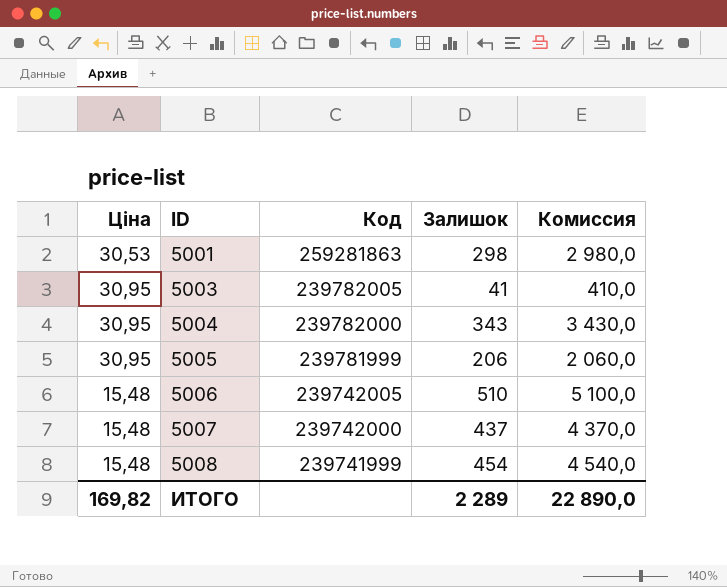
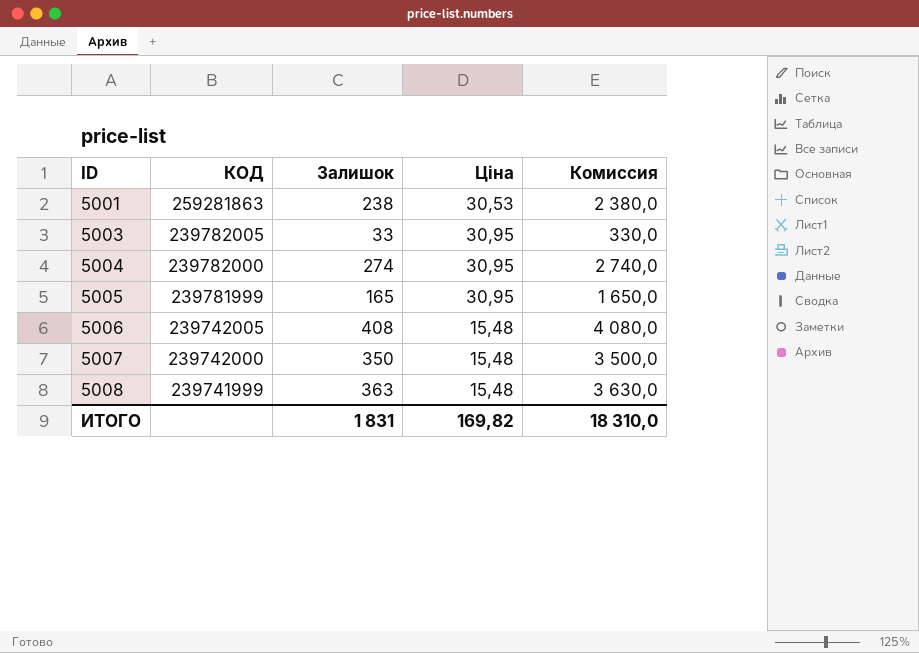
column name: Код -> КОД
column Ціна | position: 1 -> 4
5001 | Залишок: 298 -> 238
5001 | Комиссия: 2 980,0 -> 2 380,0
5003 | Залишок: 41 -> 33
5003 | Комиссия: 410,0 -> 330,0
5004 | Залишок: 343 -> 274
5004 | Комиссия: 3 430,0 -> 2 740,0
5005 | Залишок: 206 -> 165
5005 | Комиссия: 2 060,0 -> 1 650,0
5006 | Залишок: 510 -> 408
5006 | Комиссия: 5 100,0 -> 4 080,0
5007 | Залишок: 437 -> 350
5007 | Комиссия: 4 370,0 -> 3 500,0
5008 | Залишок: 454 -> 363
5008 | Комиссия: 4 540,0 -> 3 630,0
ИТОГО | Залишок: 2 289 -> 1 831
ИТОГО | Комиссия: 22 890,0 -> 18 310,0

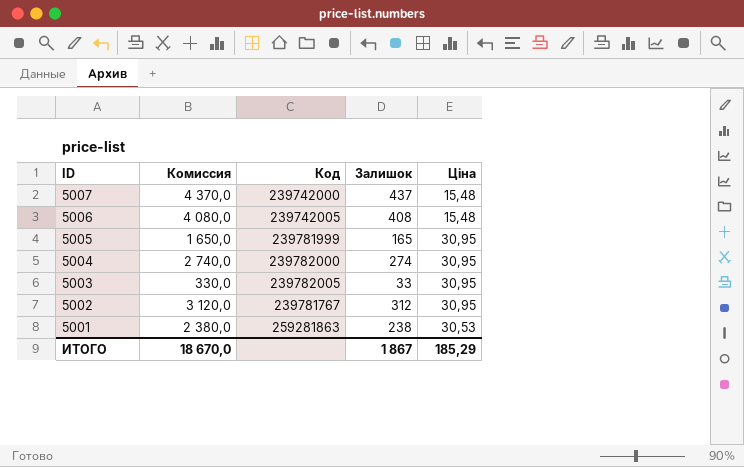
row order: ID ascending -> ID descending
column Комиссия | position: 5 -> 2
column name: КОД -> Код
row 5008: 239741999 | 363 | 15,48 | 3 630,0 -> none
5007 | Комиссия: 3 500,0 -> 4 370,0
5007 | Залишок: 350 -> 437
row 5002: none -> 3 120,0 | 239781767 | 312 | 30,95
ИТОГО | Комиссия: 18 310,0 -> 18 670,0
ИТОГО | Залишок: 1 831 -> 1 867
ИТОГО | Ціна: 169,82 -> 185,29

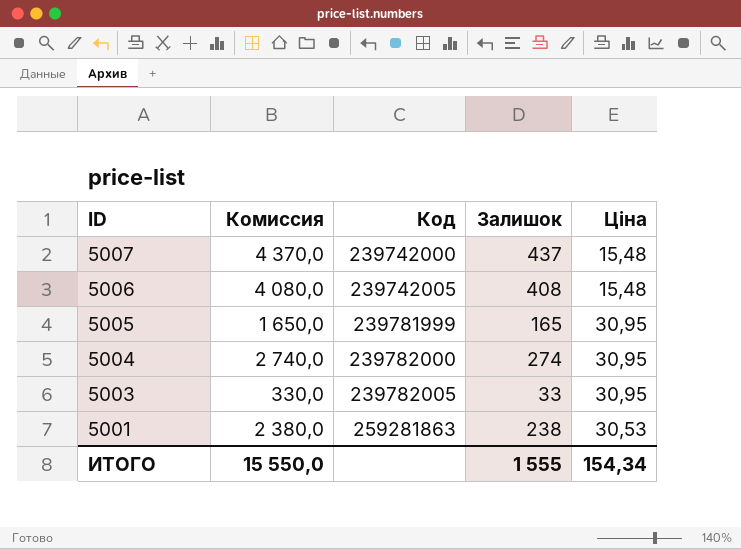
row 5002: 3 120,0 | 239781767 | 312 | 30,95 -> none
ИТОГО | Комиссия: 18 670,0 -> 15 550,0
ИТОГО | Залишок: 1 867 -> 1 555
ИТОГО | Ціна: 185,29 -> 154,34

